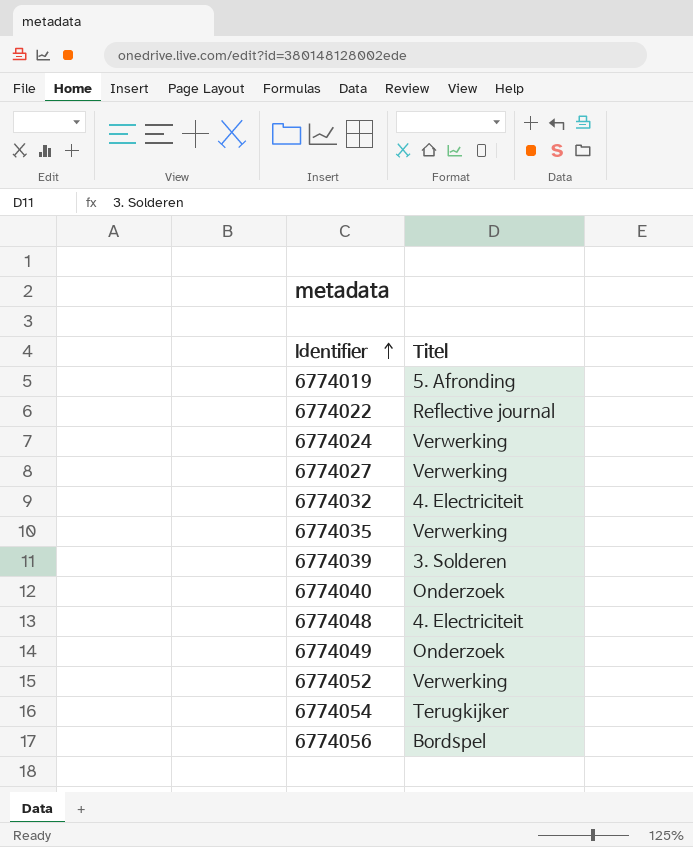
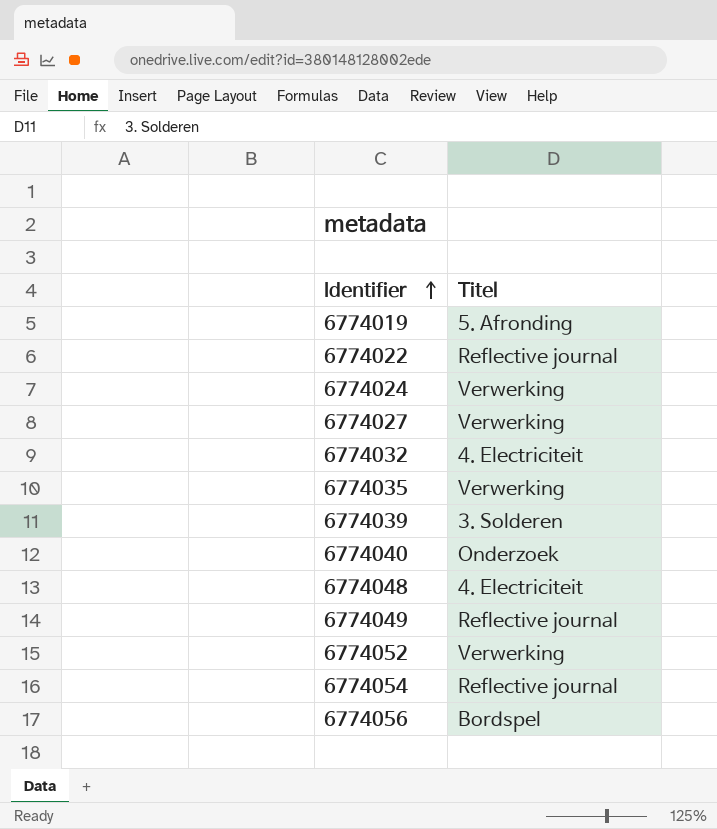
6774049 | Titel: Onderzoek -> Reflective journal
6774054 | Titel: Terugkijker -> Reflective journal

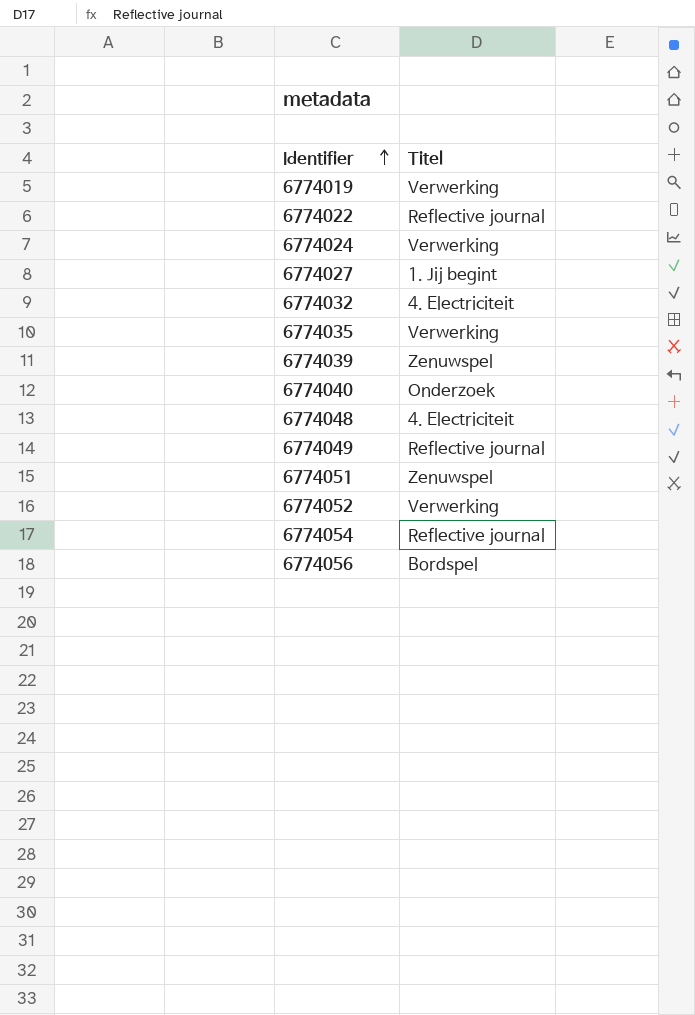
6774019 | Titel: 5. Afronding -> Verwerking
6774027 | Titel: Verwerking -> 1. Jij begint
6774039 | Titel: 3. Solderen -> Zenuwspel
row 6774051: none -> Zenuwspel

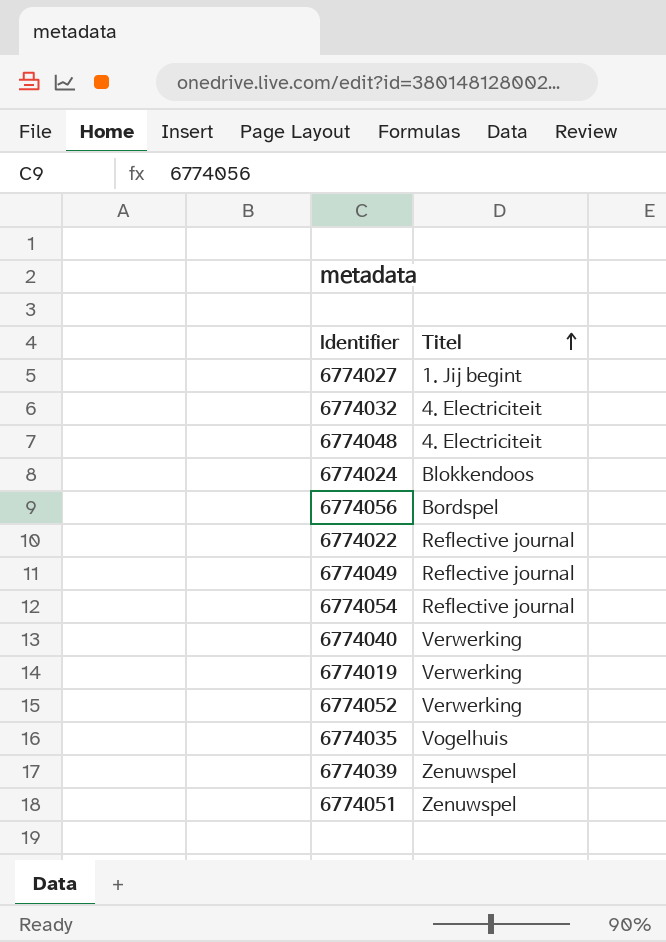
row order: Identifier ascending -> Titel ascending
6774024 | Titel: Verwerking -> Blokkendoos
6774040 | Titel: Onderzoek -> Verwerking
6774035 | Titel: Verwerking -> Vogelhuis

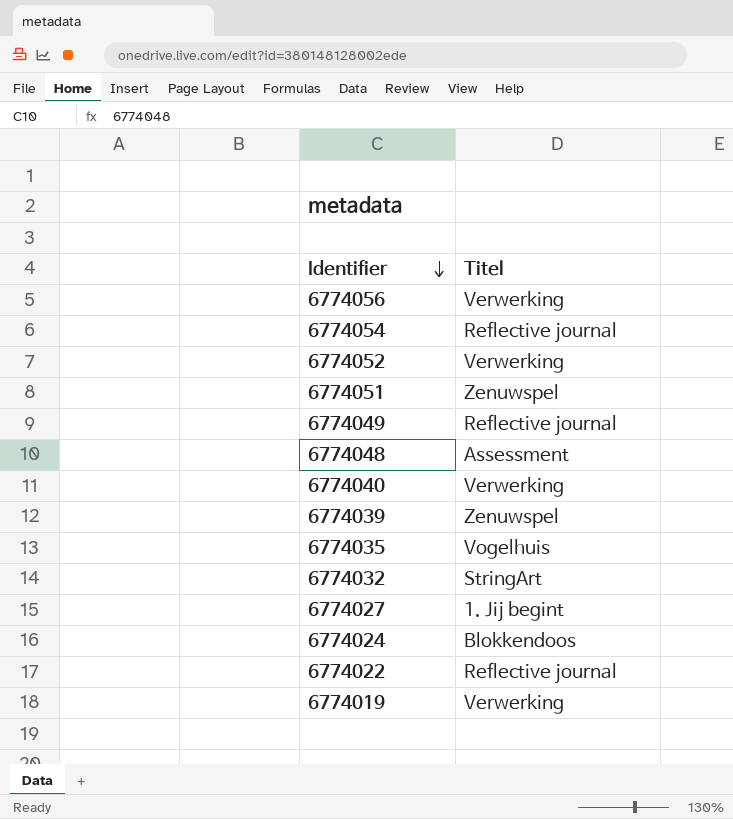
row order: Titel ascending -> Identifier descending
6774056 | Titel: Bordspel -> Verwerking
6774048 | Titel: 4. Electriciteit -> Assessment
6774032 | Titel: 4. Electriciteit -> StringArt

